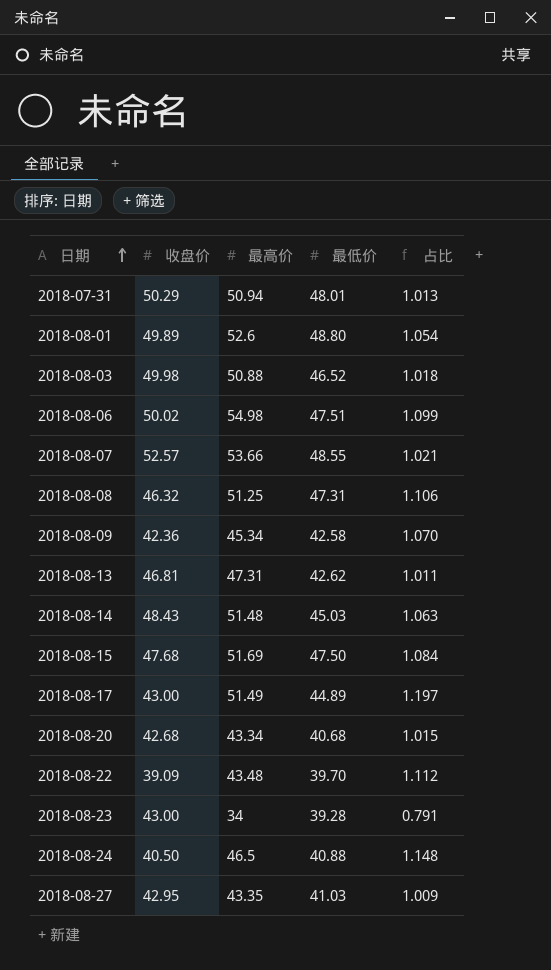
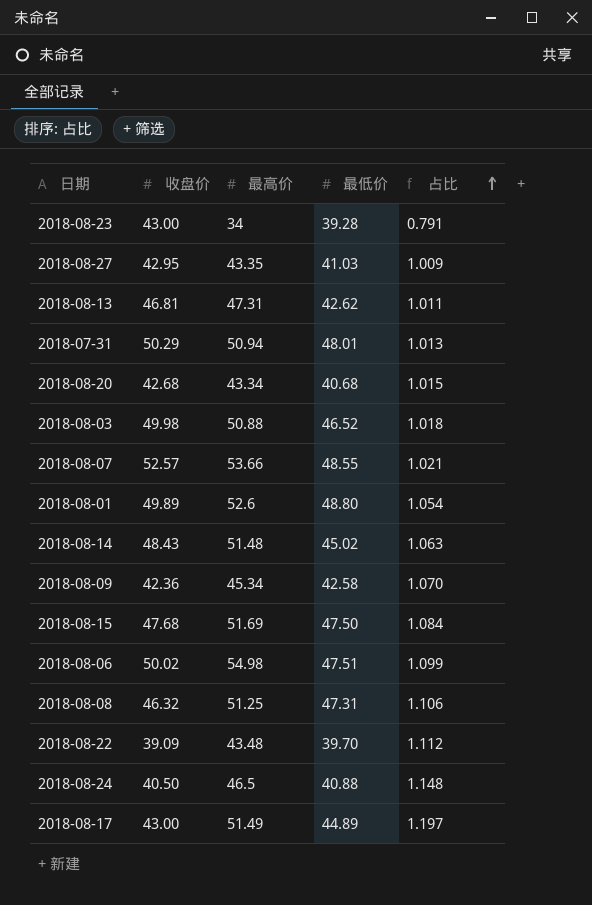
row order: 日期 ascending -> 占比 ascending
2018-08-14 | 最低价: 45.03 -> 45.02

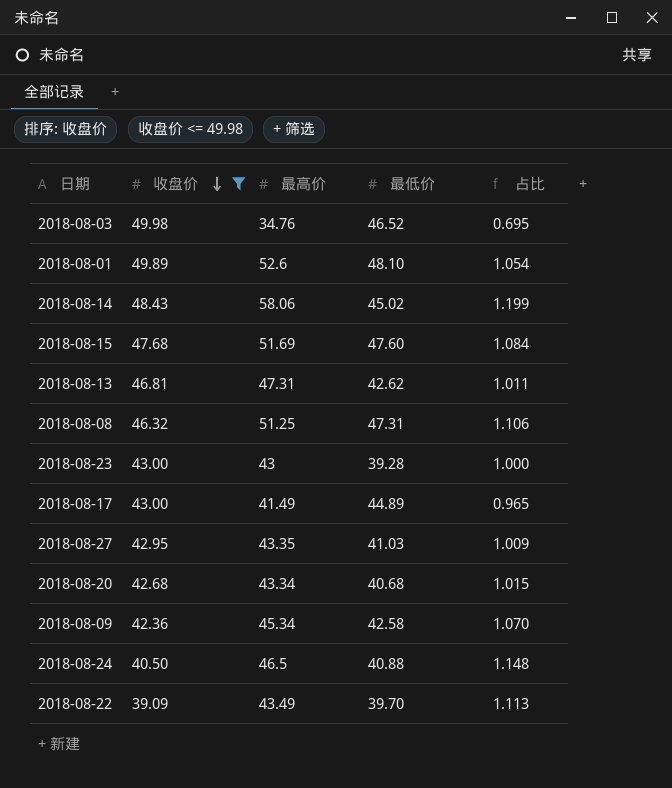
filter: none -> 收盘价 <= 49.98
row order: 占比 ascending -> 收盘价 descending
2018-08-03 | 最高价: 50.88 -> 34.76
2018-08-03 | 占比: 1.018 -> 0.695
2018-08-01 | 最低价: 48.80 -> 48.10
2018-08-14 | 最高价: 51.48 -> 58.06
2018-08-14 | 占比: 1.063 -> 1.199
2018-08-15 | 最低价: 47.50 -> 47.60
2018-08-23 | 最高价: 34 -> 43
2018-08-23 | 占比: 0.791 -> 1.000
2018-08-17 | 最高价: 51.49 -> 41.49
2018-08-17 | 占比: 1.197 -> 0.965
2018-08-22 | 最高价: 43.48 -> 43.49
2018-08-22 | 占比: 1.112 -> 1.113

